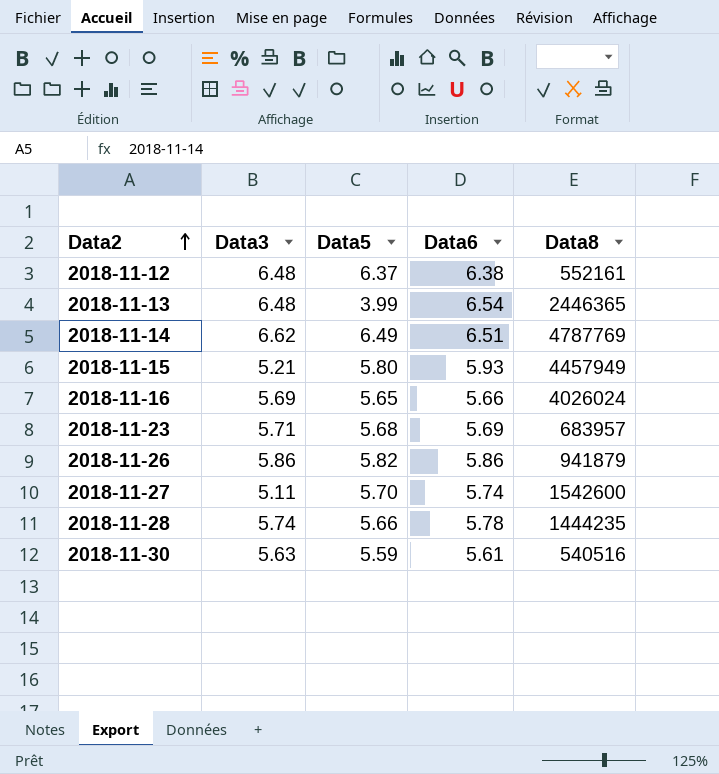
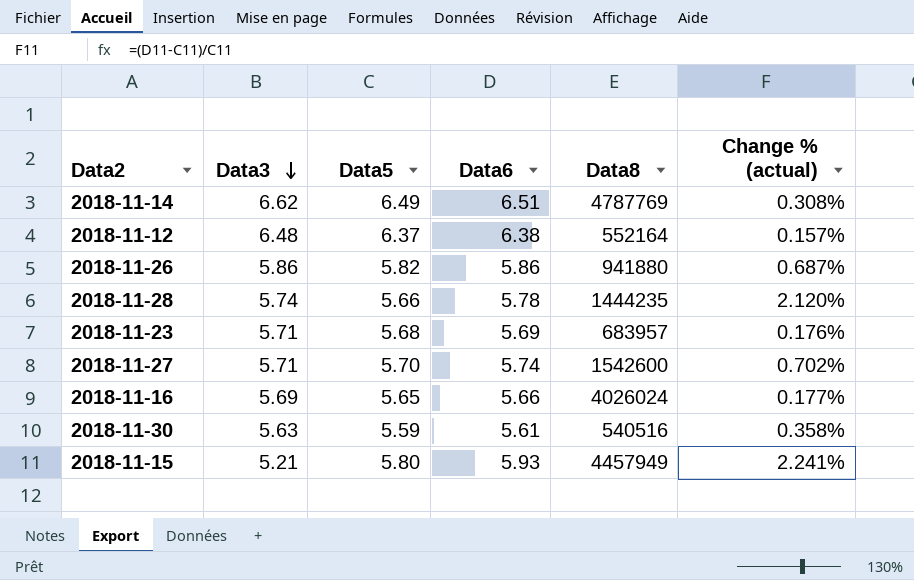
row order: Data2 ascending -> Data3 descending
column Change % (actual) | formula: none -> ([Data6] - [Data5]) / [Data5]
row 2018-11-13: 6.48 | 3.99 | 6.54 | 2446365 -> none
2018-11-12 | Data8: 552161 -> 552164
2018-11-26 | Data8: 941879 -> 941880
2018-11-27 | Data3: 5.11 -> 5.71

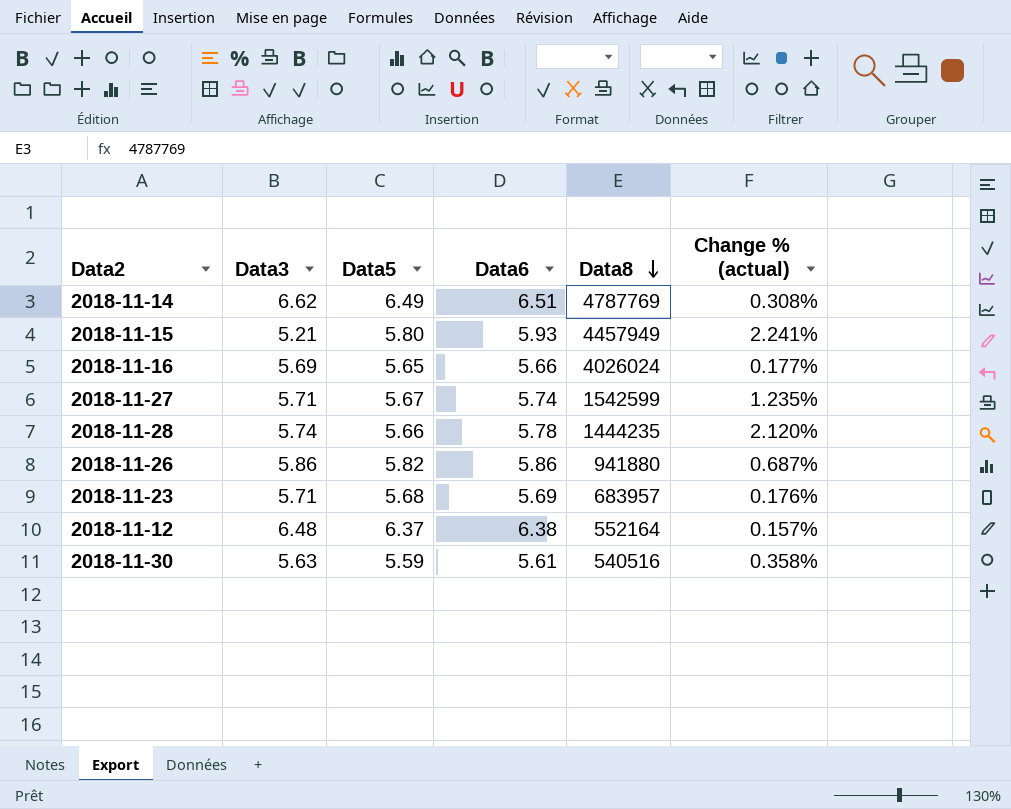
row order: Data3 descending -> Data8 descending
2018-11-27 | Data5: 5.70 -> 5.67
2018-11-27 | Data8: 1542600 -> 1542599
2018-11-27 | Change % (actual): 0.702% -> 1.235%

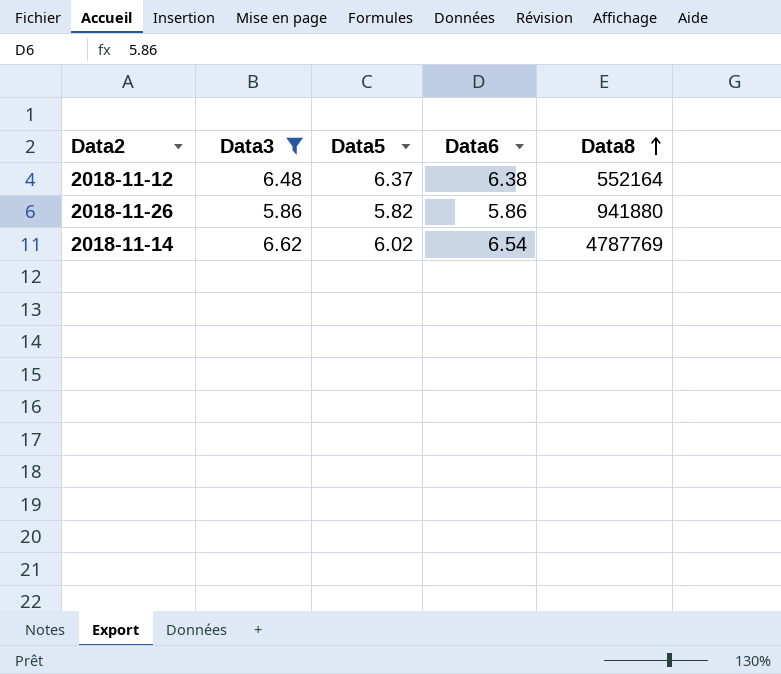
filter: none -> Data3 >= 5.86
row order: Data8 descending -> Data8 ascending
column Change % (actual) | formula: ([Data6] - [Data5]) / [Data5] -> none
2018-11-14 | Data5: 6.49 -> 6.02
2018-11-14 | Data6: 6.51 -> 6.54

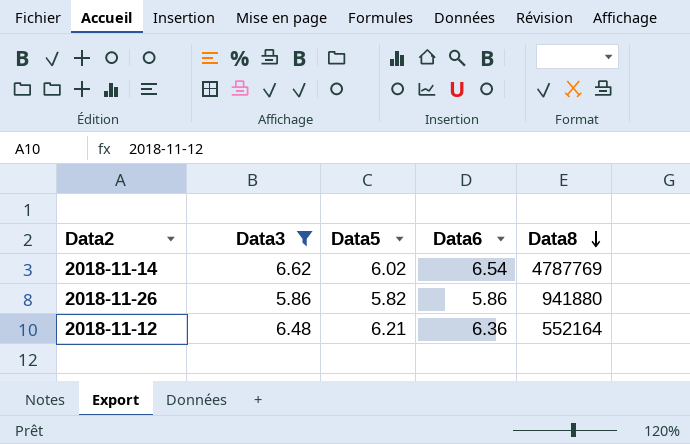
row order: Data8 ascending -> Data8 descending
2018-11-12 | Data5: 6.37 -> 6.21
2018-11-12 | Data6: 6.38 -> 6.36

